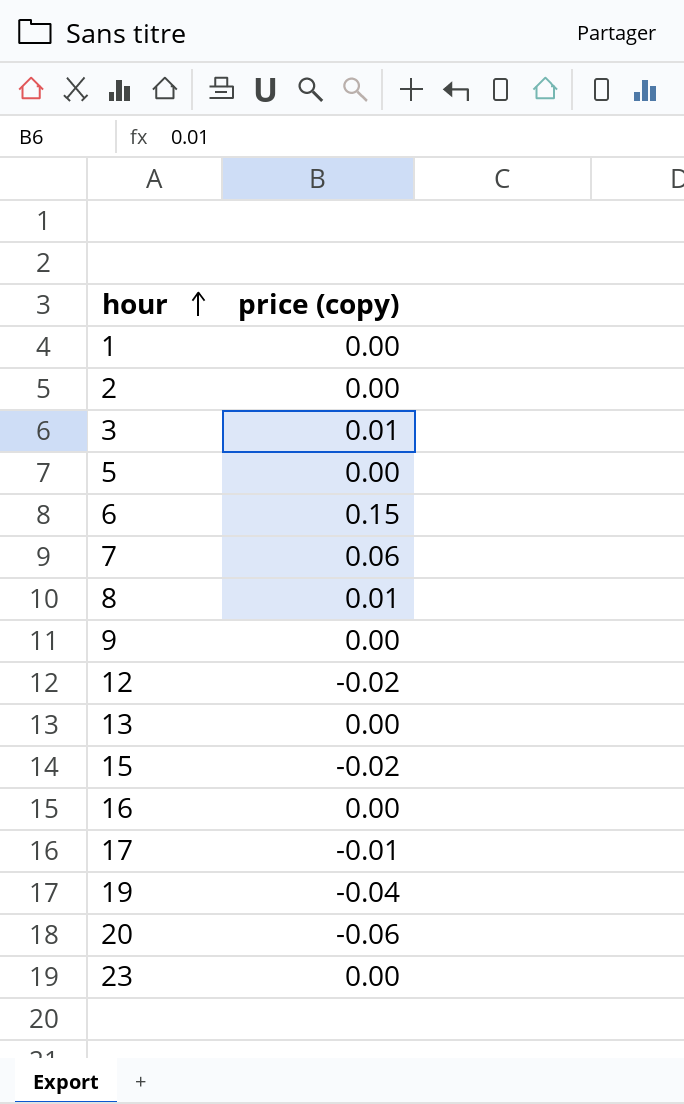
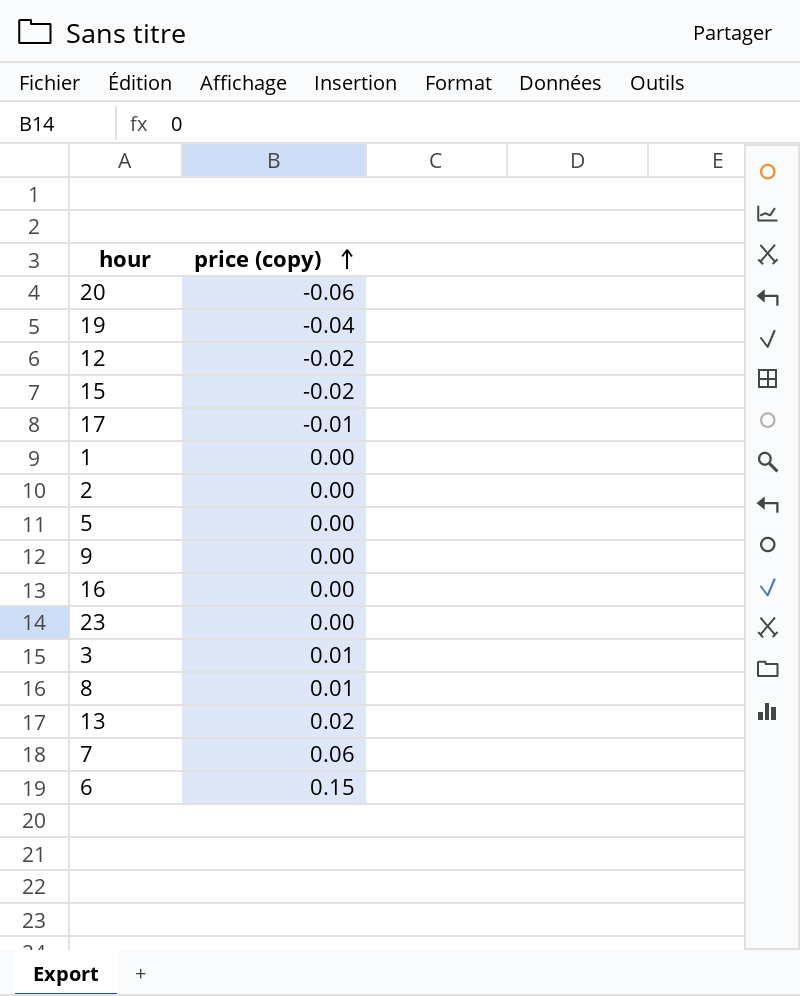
row order: hour ascending -> price (copy) ascending
13 | price (copy): 0.00 -> 0.02

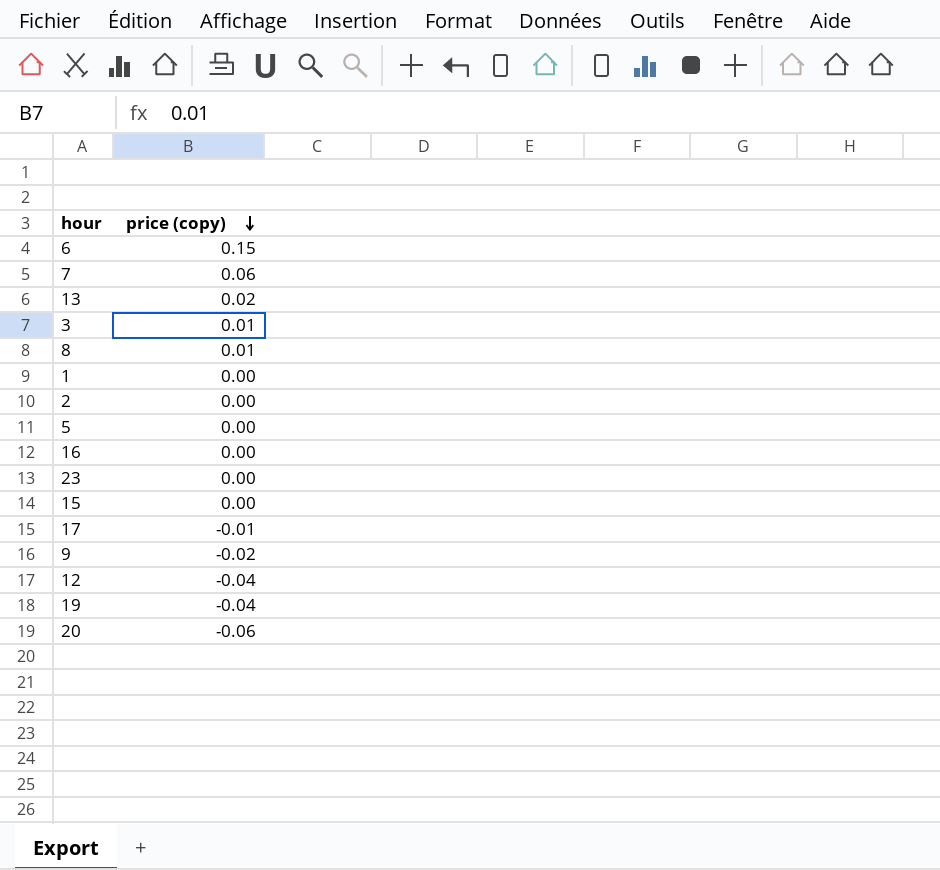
row order: price (copy) ascending -> price (copy) descending
15 | price (copy): -0.02 -> 0.00
9 | price (copy): 0.00 -> -0.02
12 | price (copy): -0.02 -> -0.04

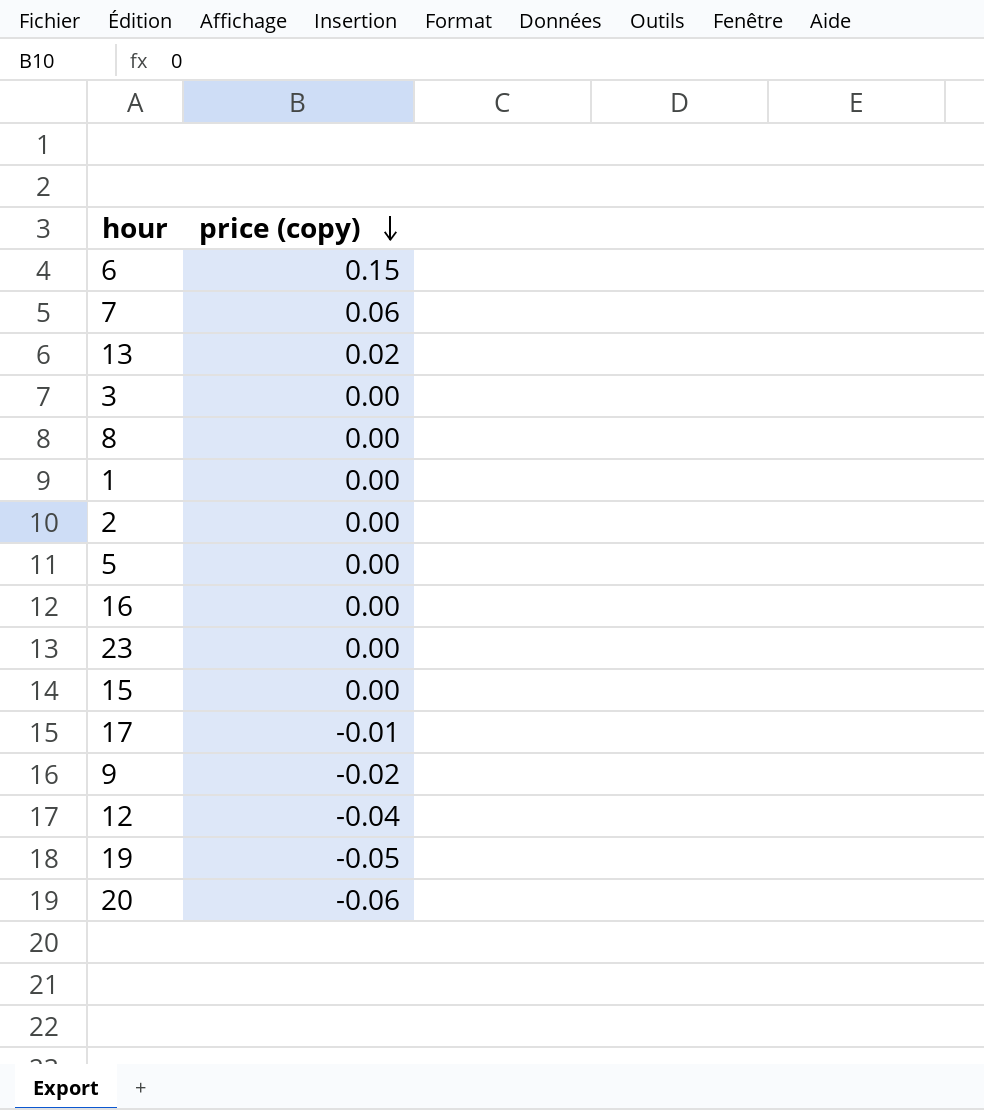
3 | price (copy): 0.01 -> 0.00
8 | price (copy): 0.01 -> 0.00
19 | price (copy): -0.04 -> -0.05

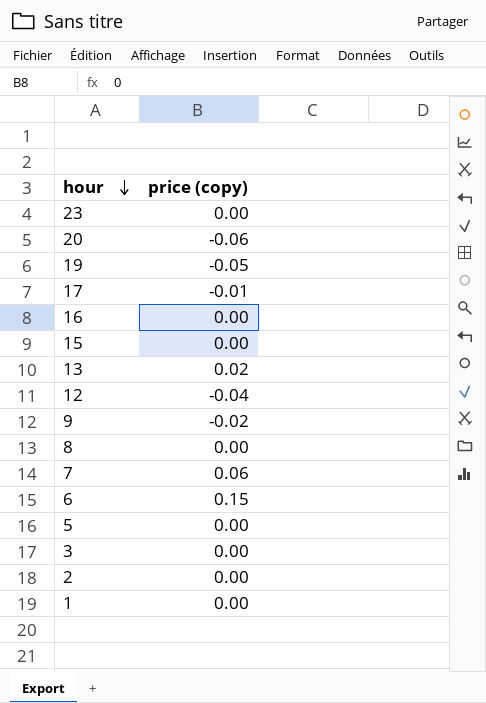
row order: price (copy) descending -> hour descending

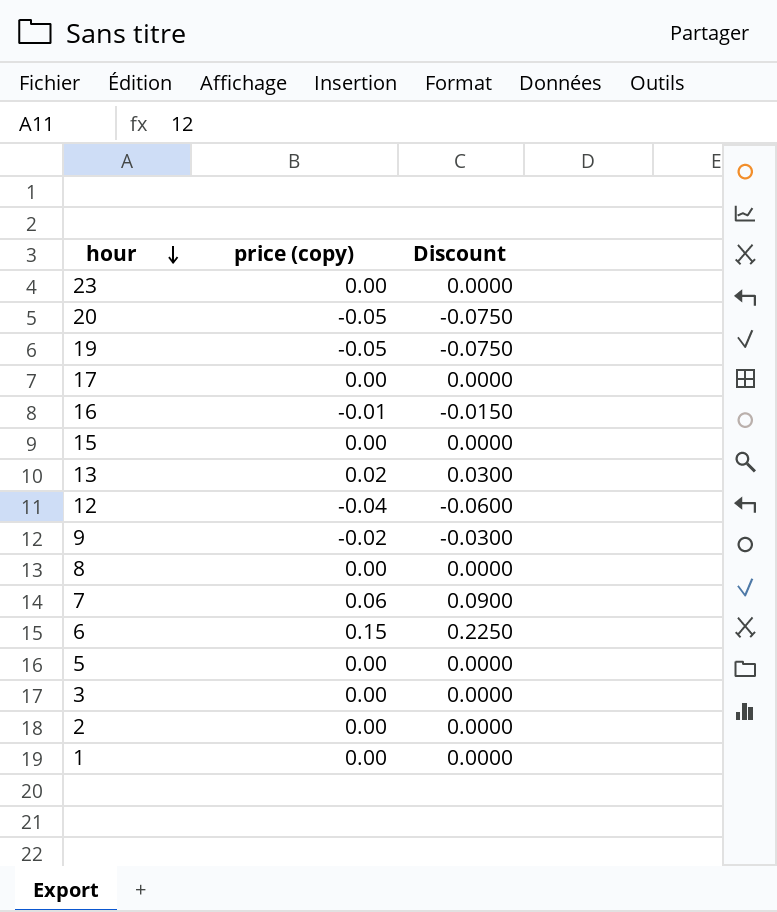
column Discount | formula: none -> [price (copy)] * 1.5
20 | price (copy): -0.06 -> -0.05
17 | price (copy): -0.01 -> 0.00
16 | price (copy): 0.00 -> -0.01

